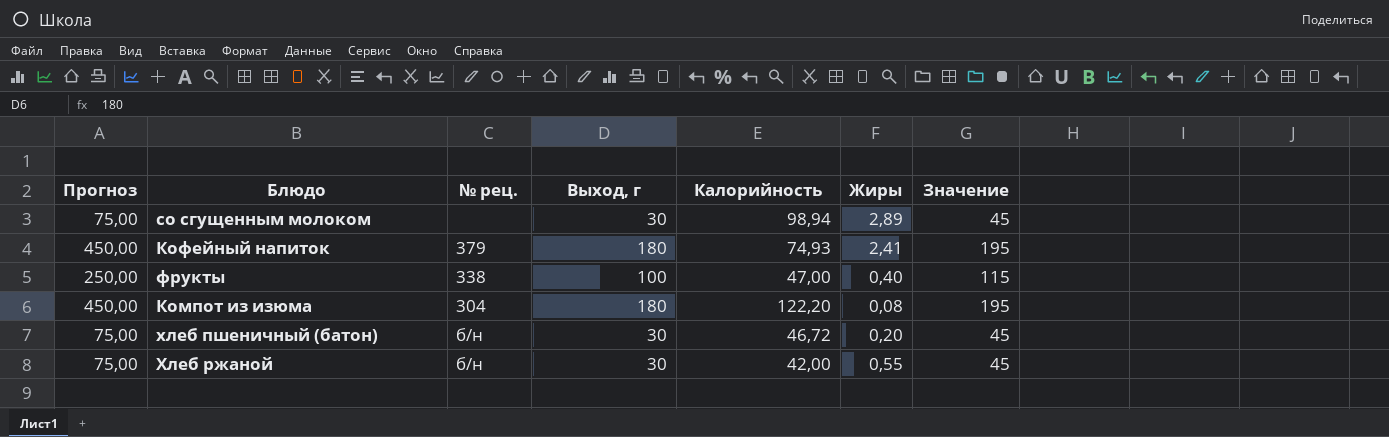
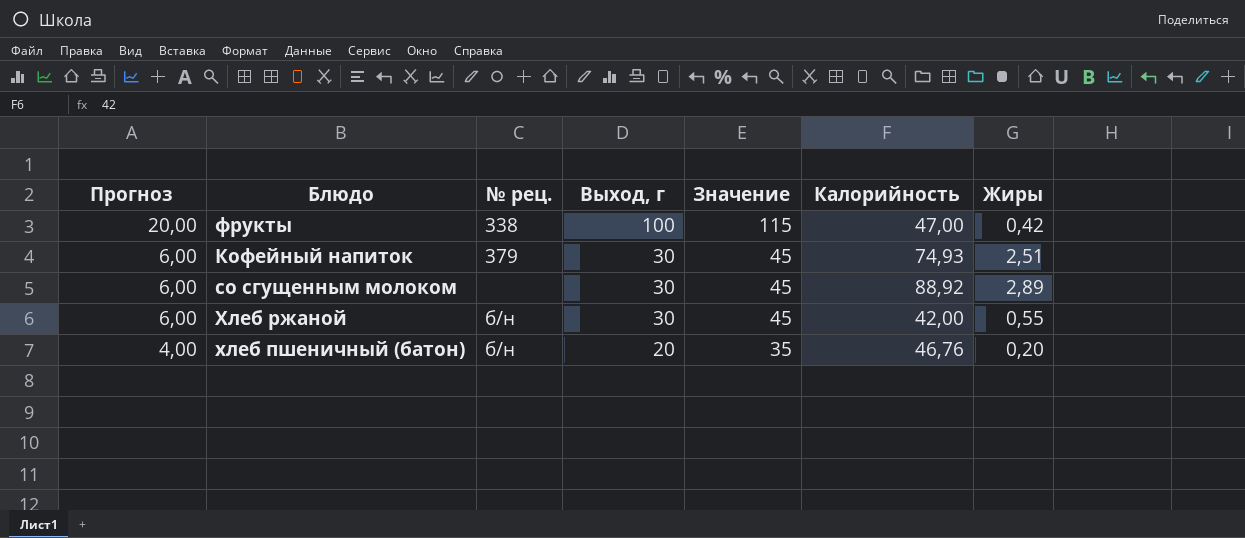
row order: none -> Прогноз descending
column Прогноз | formula: [Выход, г] * 2,5 -> [Выход, г] * 0,2
column Значение | position: 7 -> 5
row Компот из изюма: 450,00 | 304 | 180 | 122,20 | 0,08 | 195 -> none
фрукты | Жиры: 0,40 -> 0,42
Кофейный напиток | Выход, г: 180 -> 30
Кофейный напиток | Значение: 195 -> 45
Кофейный напиток | Жиры: 2,41 -> 2,51
со сгущенным молоком | Калорийность: 98,94 -> 88,92
хлеб пшеничный (батон) | Выход, г: 30 -> 20
хлеб пшеничный (батон) | Значение: 45 -> 35
хлеб пшеничный (батон) | Калорийность: 46,72 -> 46,76

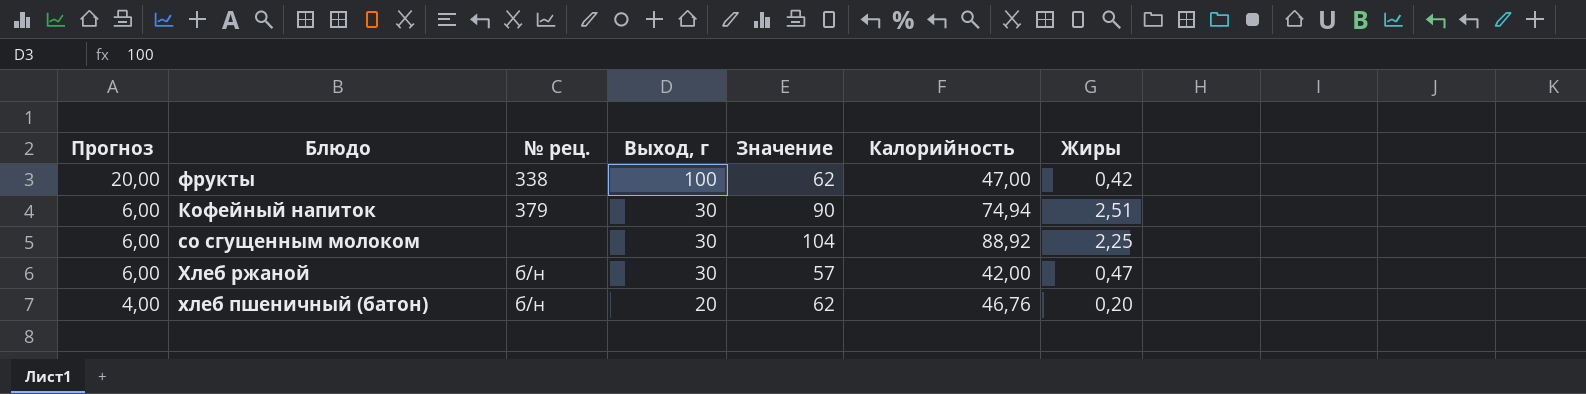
column Значение | formula: [Выход, г] + 15 -> [Калорийность] + 15
Кофейный напиток | Калорийность: 74,93 -> 74,94
со сгущенным молоком | Жиры: 2,89 -> 2,25
Хлеб ржаной | Жиры: 0,55 -> 0,47

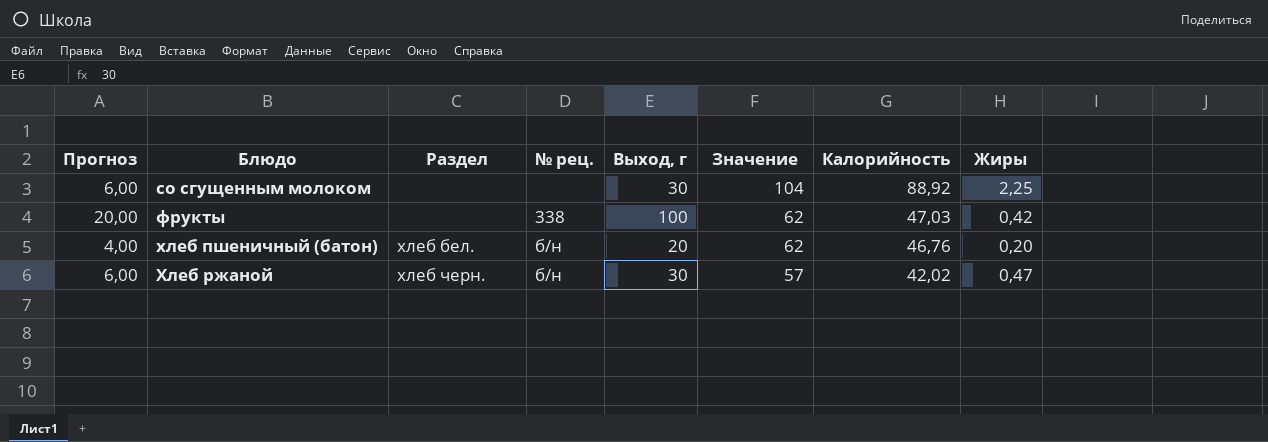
row order: Прогноз descending -> Блюдо ascending
column Раздел | position: none -> 3
row Кофейный напиток: 6,00 | 379 | 30 | 90 | 74,94 | 2,51 -> none
фрукты | Калорийность: 47,00 -> 47,03
Хлеб ржаной | Калорийность: 42,00 -> 42,02

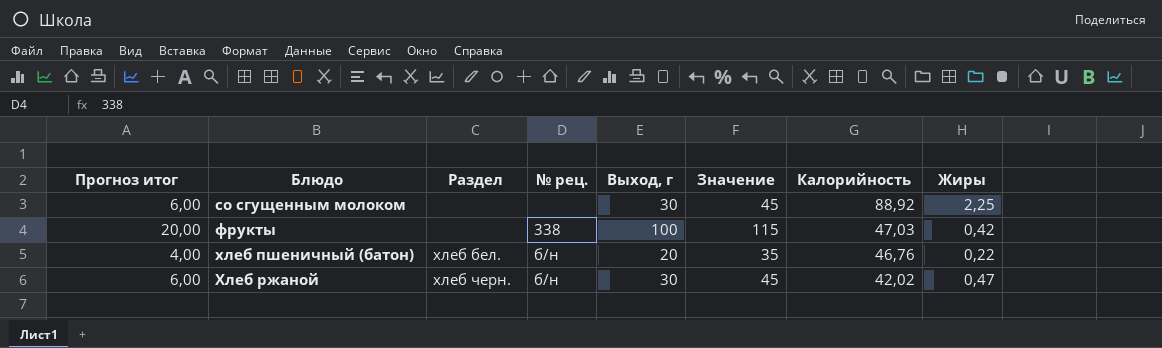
column name: Прогноз -> Прогноз итог
column Значение | formula: [Калорийность] + 15 -> [Выход, г] + 15
хлеб пшеничный (батон) | Жиры: 0,20 -> 0,22

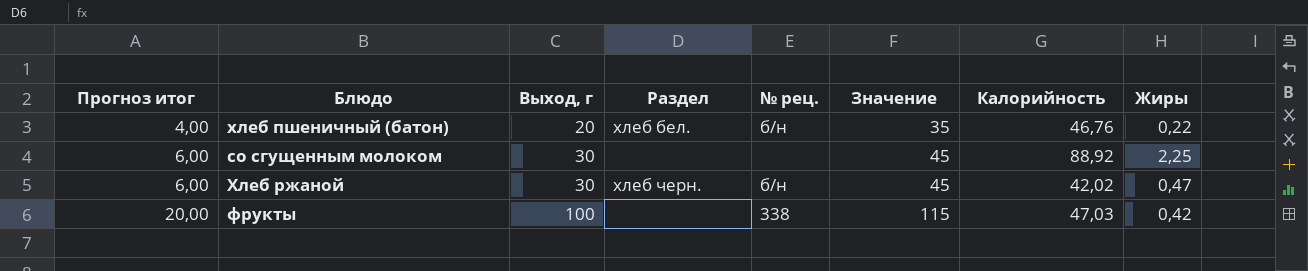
row order: Блюдо ascending -> Прогноз итог ascending
column Выход, г | position: 5 -> 3

